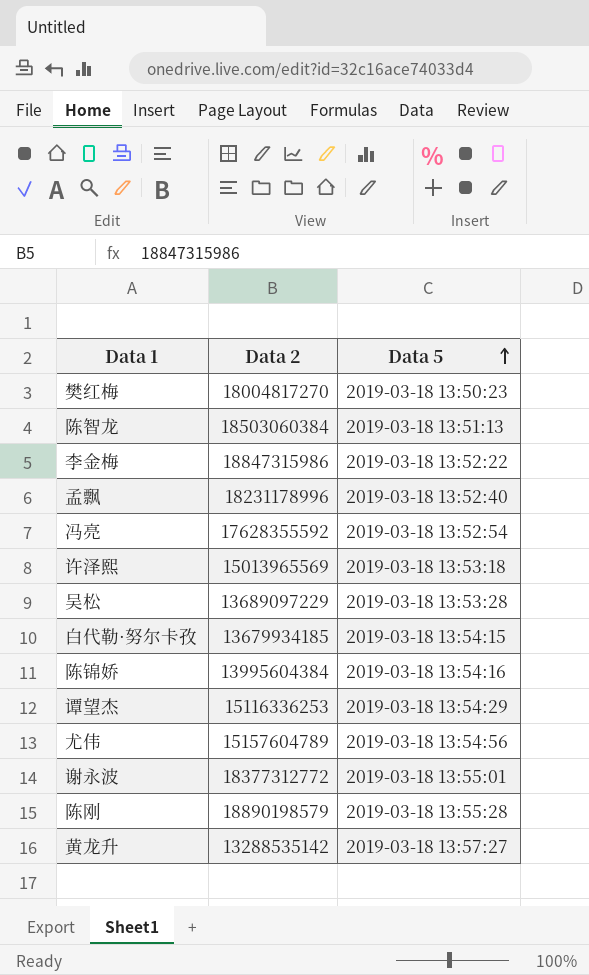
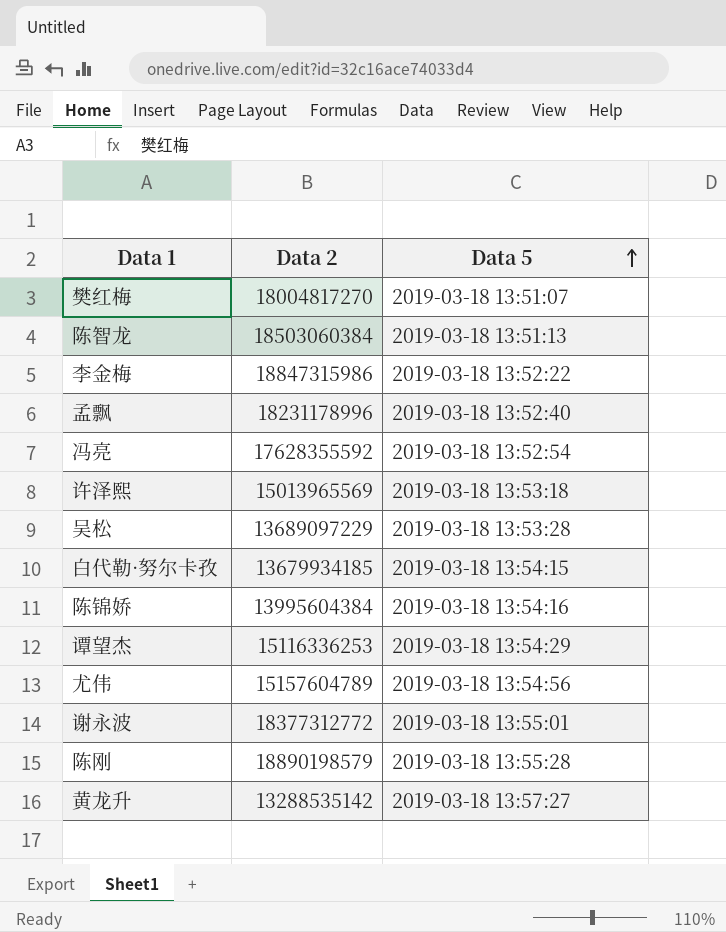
樊红梅 | Data 5: 2019-03-18 13:50:23 -> 2019-03-18 13:51:07

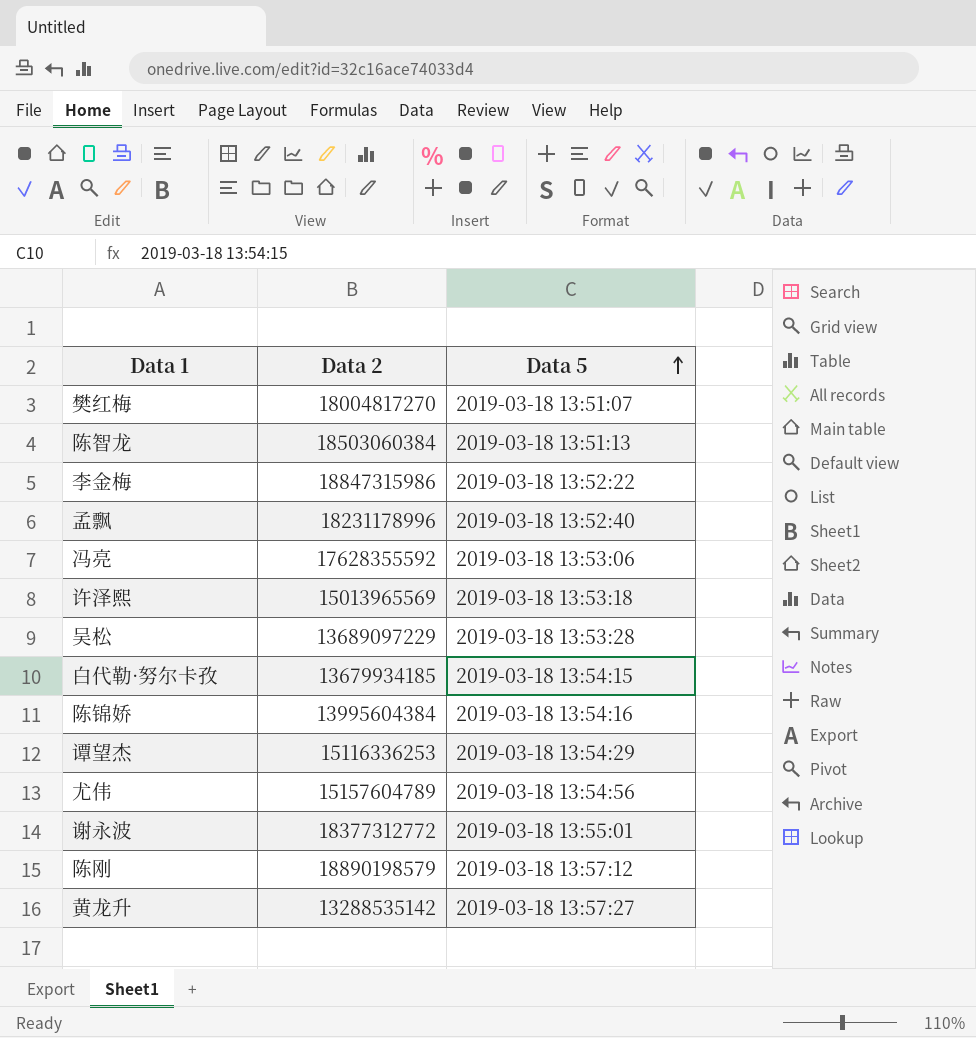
冯亮 | Data 5: 2019-03-18 13:52:54 -> 2019-03-18 13:53:06
陈刚 | Data 5: 2019-03-18 13:55:28 -> 2019-03-18 13:57:12

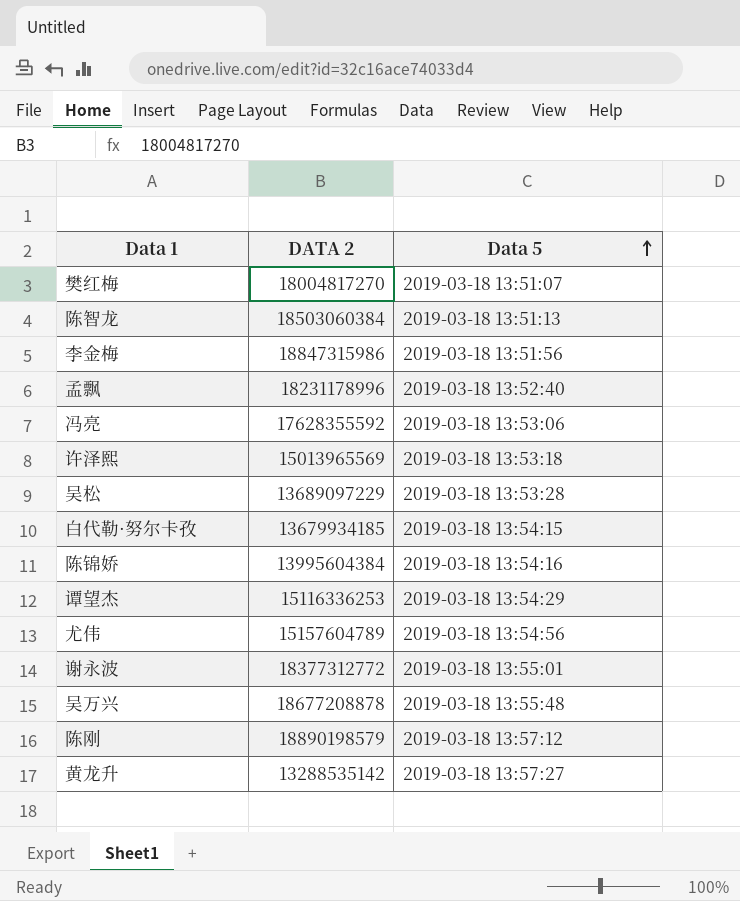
column name: Data 2 -> DATA 2
李金梅 | Data 5: 2019-03-18 13:52:22 -> 2019-03-18 13:51:56
row 吴万兴: none -> 18677208878 | 2019-03-18 13:55:48

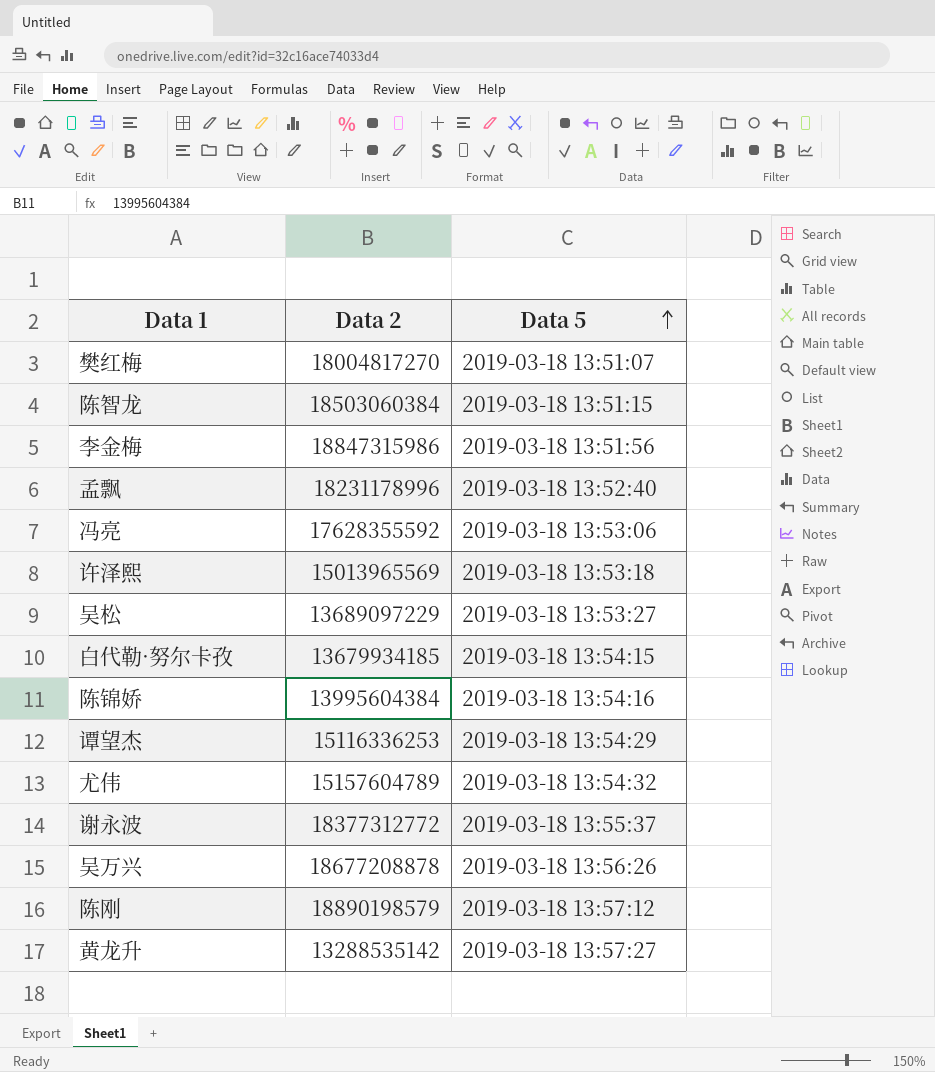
column name: DATA 2 -> Data 2
陈智龙 | Data 5: 2019-03-18 13:51:13 -> 2019-03-18 13:51:15
吴松 | Data 5: 2019-03-18 13:53:28 -> 2019-03-18 13:53:27
尤伟 | Data 5: 2019-03-18 13:54:56 -> 2019-03-18 13:54:32
谢永波 | Data 5: 2019-03-18 13:55:01 -> 2019-03-18 13:55:37
吴万兴 | Data 5: 2019-03-18 13:55:48 -> 2019-03-18 13:56:26

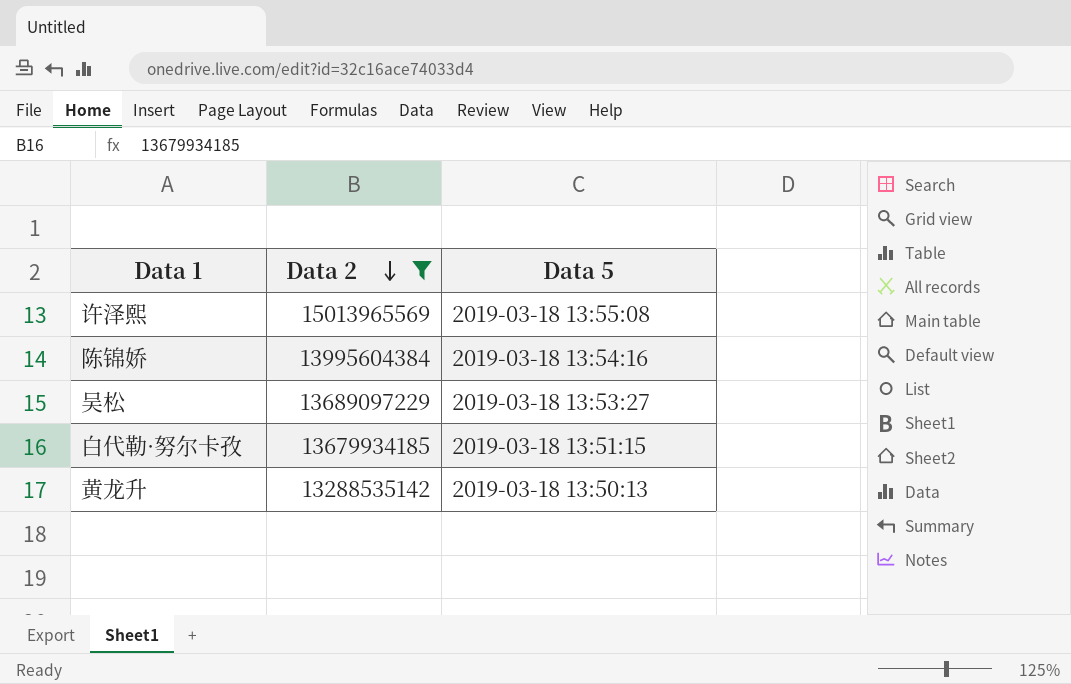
filter: none -> Data 2 <= 15013965569
row order: Data 5 ascending -> Data 2 descending
许泽熙 | Data 5: 2019-03-18 13:53:18 -> 2019-03-18 13:55:08
白代勒·努尔卡孜 | Data 5: 2019-03-18 13:54:15 -> 2019-03-18 13:51:15
黄龙升 | Data 5: 2019-03-18 13:57:27 -> 2019-03-18 13:50:13

